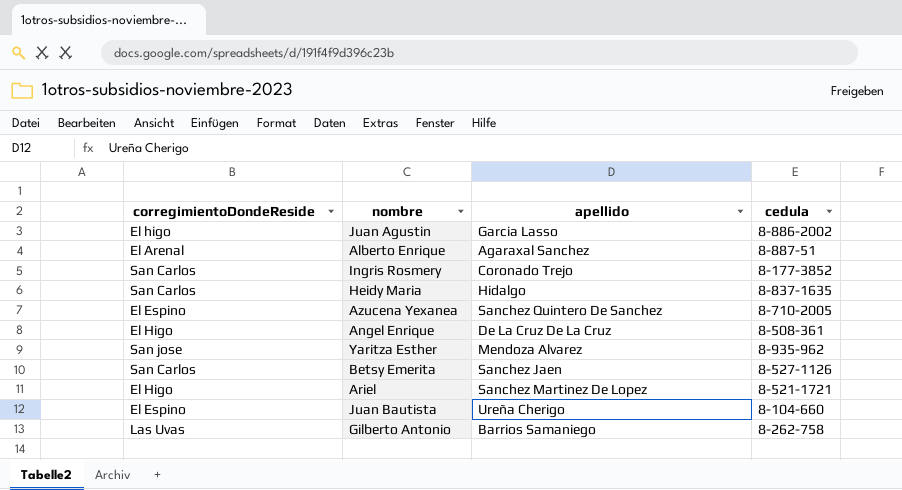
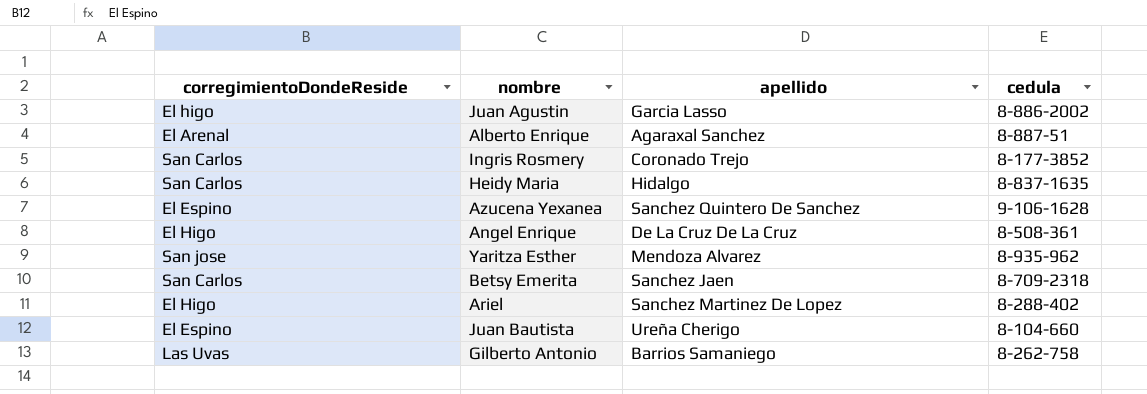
Azucena Yexanea | cedula: 8-710-2005 -> 9-106-1628
Betsy Emerita | cedula: 8-527-1126 -> 8-709-2318
Ariel | cedula: 8-521-1721 -> 8-288-402

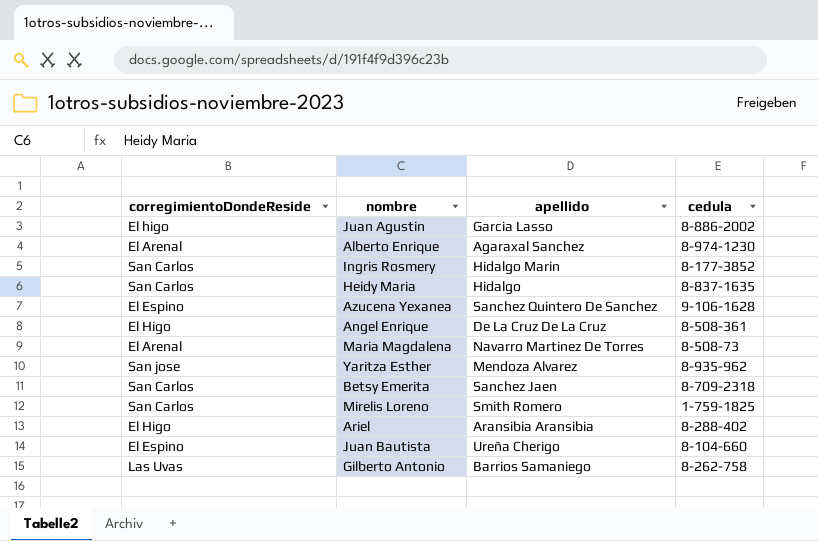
Alberto Enrique | cedula: 8-887-51 -> 8-974-1230
Ingris Rosmery | apellido: Coronado Trejo -> Hidalgo Marin
row Maria Magdalena: none -> El Arenal | Navarro Martinez De Torres | 8-508-73
row Mirelis Loreno: none -> San Carlos | Smith Romero | 1-759-1825
Ariel | apellido: Sanchez Martinez De Lopez -> Aransibia Aransibia

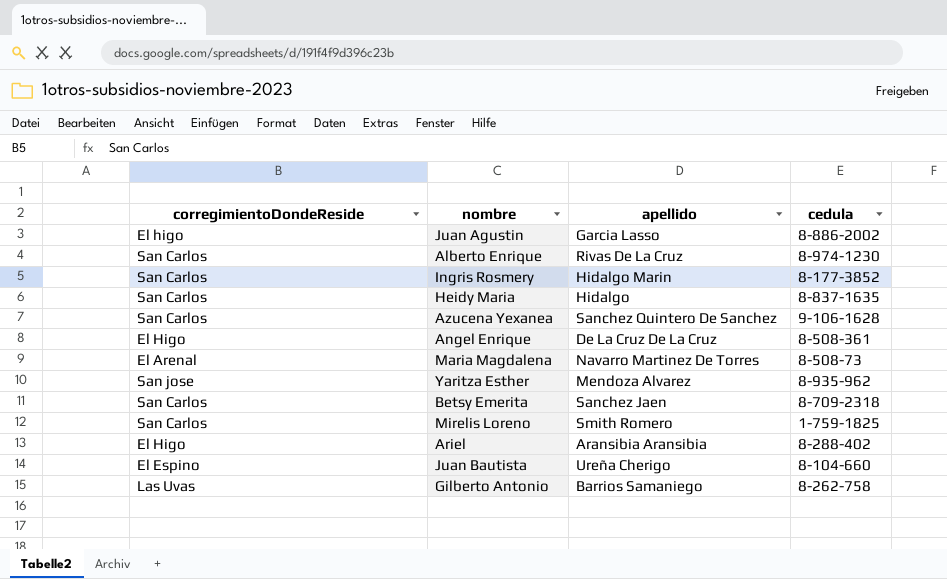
Alberto Enrique | corregimientoDondeReside: El Arenal -> San Carlos
Alberto Enrique | apellido: Agaraxal Sanchez -> Rivas De La Cruz
Azucena Yexanea | corregimientoDondeReside: El Espino -> San Carlos

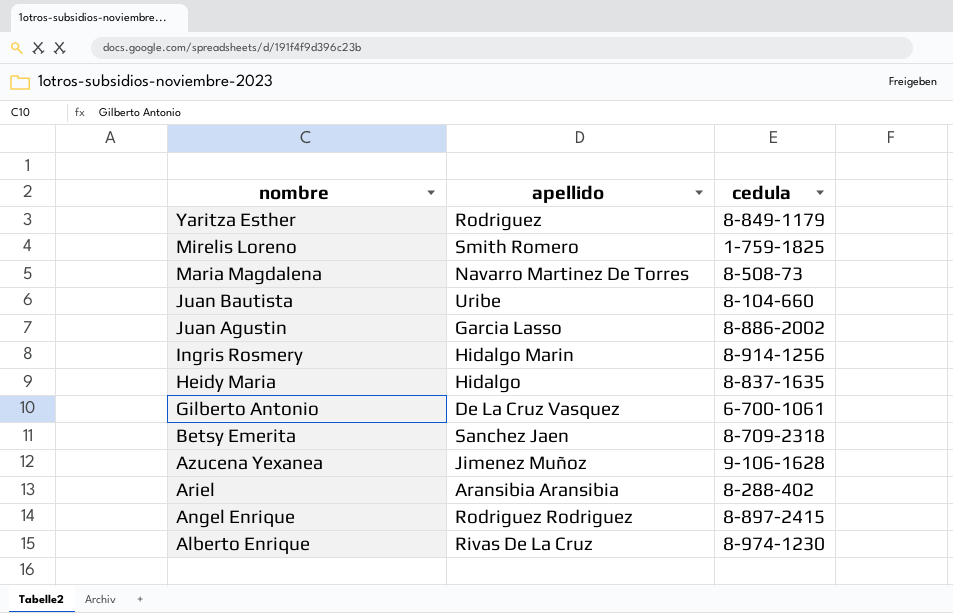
row order: none -> nombre descending
column corregimientoDondeReside | position: 1 -> none
Yaritza Esther | apellido: Mendoza Alvarez -> Rodriguez
Yaritza Esther | cedula: 8-935-962 -> 8-849-1179
Juan Bautista | apellido: Ureña Cherigo -> Uribe
Ingris Rosmery | cedula: 8-177-3852 -> 8-914-1256
Gilberto Antonio | apellido: Barrios Samaniego -> De La Cruz Vasquez
Gilberto Antonio | cedula: 8-262-758 -> 6-700-1061
Azucena Yexanea | apellido: Sanchez Quintero De Sanchez -> Jimenez Muñoz
Angel Enrique | apellido: De La Cruz De La Cruz -> Rodriguez Rodriguez
Angel Enrique | cedula: 8-508-361 -> 8-897-2415

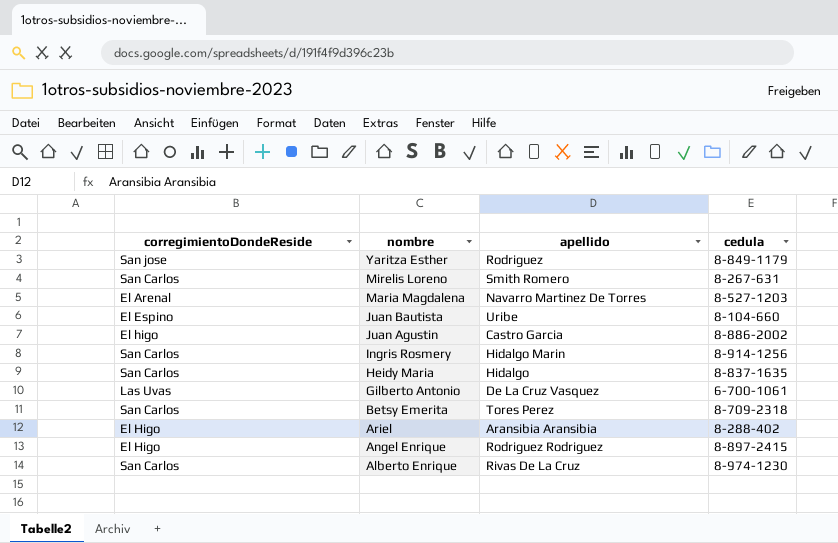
column corregimientoDondeReside | position: none -> 1
row Azucena Yexanea: Jimenez Muñoz | 9-106-1628 -> none
Mirelis Loreno | cedula: 1-759-1825 -> 8-267-631
Maria Magdalena | cedula: 8-508-73 -> 8-527-1203
Juan Agustin | apellido: Garcia Lasso -> Castro Garcia
Betsy Emerita | apellido: Sanchez Jaen -> Tores Perez

